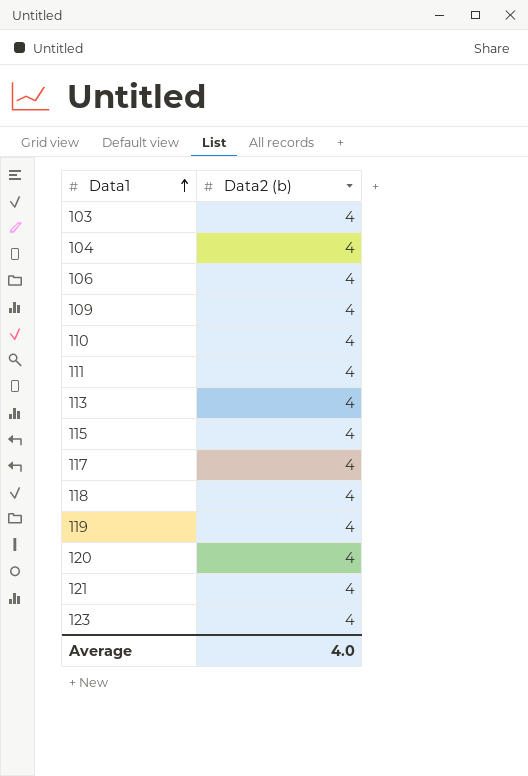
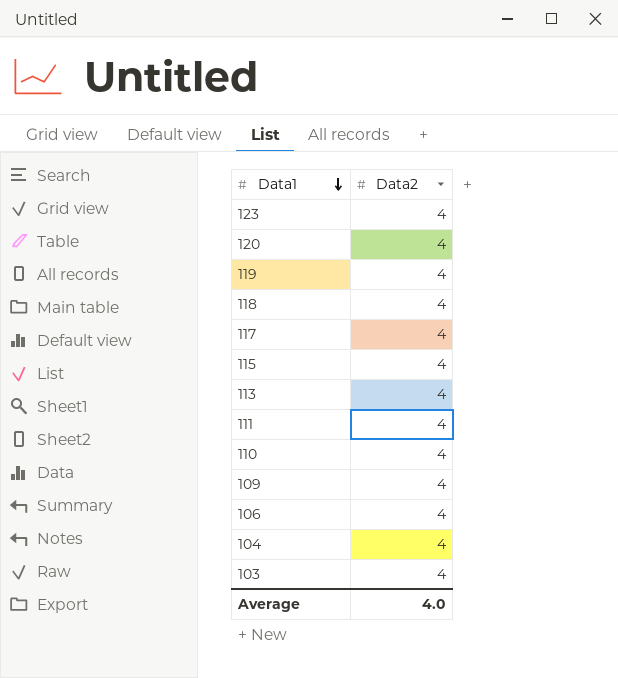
row order: Data1 ascending -> Data1 descending
column name: Data2 (b) -> Data2
row 121: 4 -> none

